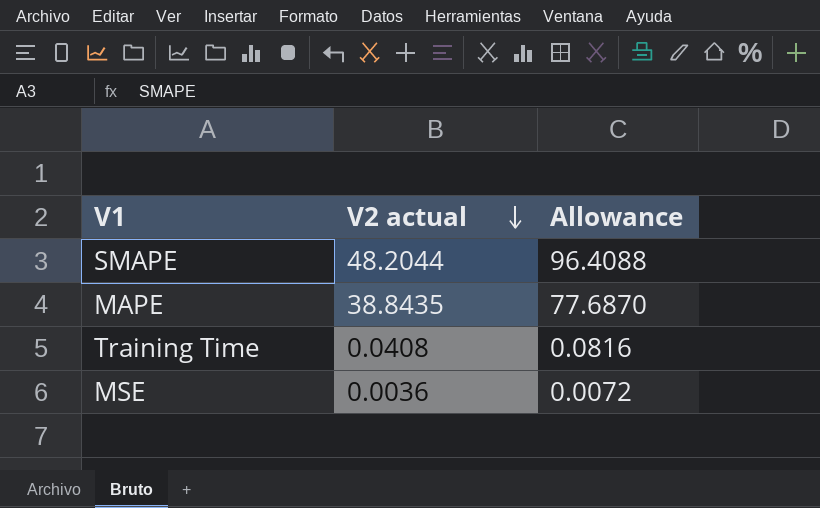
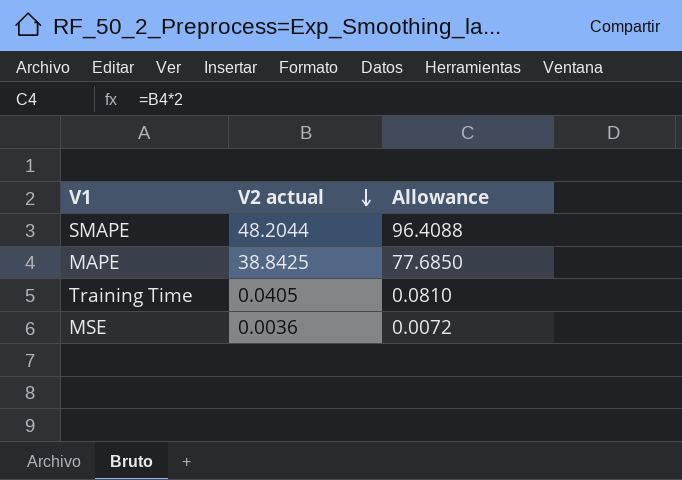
MAPE | V2 actual: 38.8435 -> 38.8425
MAPE | Allowance: 77.6870 -> 77.6850
Training Time | V2 actual: 0.0408 -> 0.0405
Training Time | Allowance: 0.0816 -> 0.0810

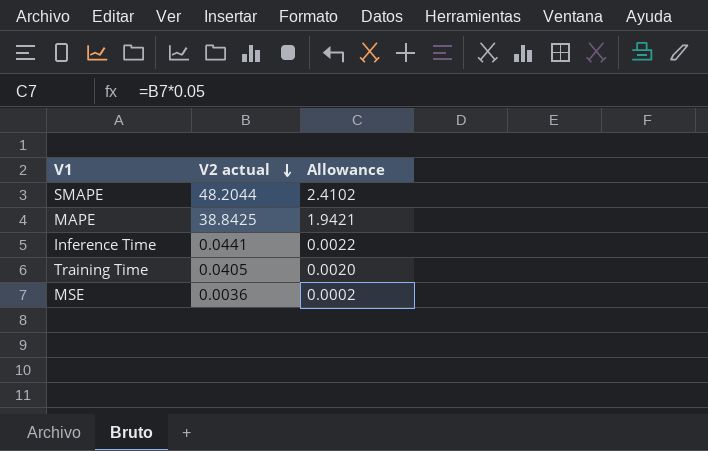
column Allowance | formula: [V2 actual] * 2 -> [V2 actual] * 0.05
row Inference Time: none -> 0.0441 | 0.0022

